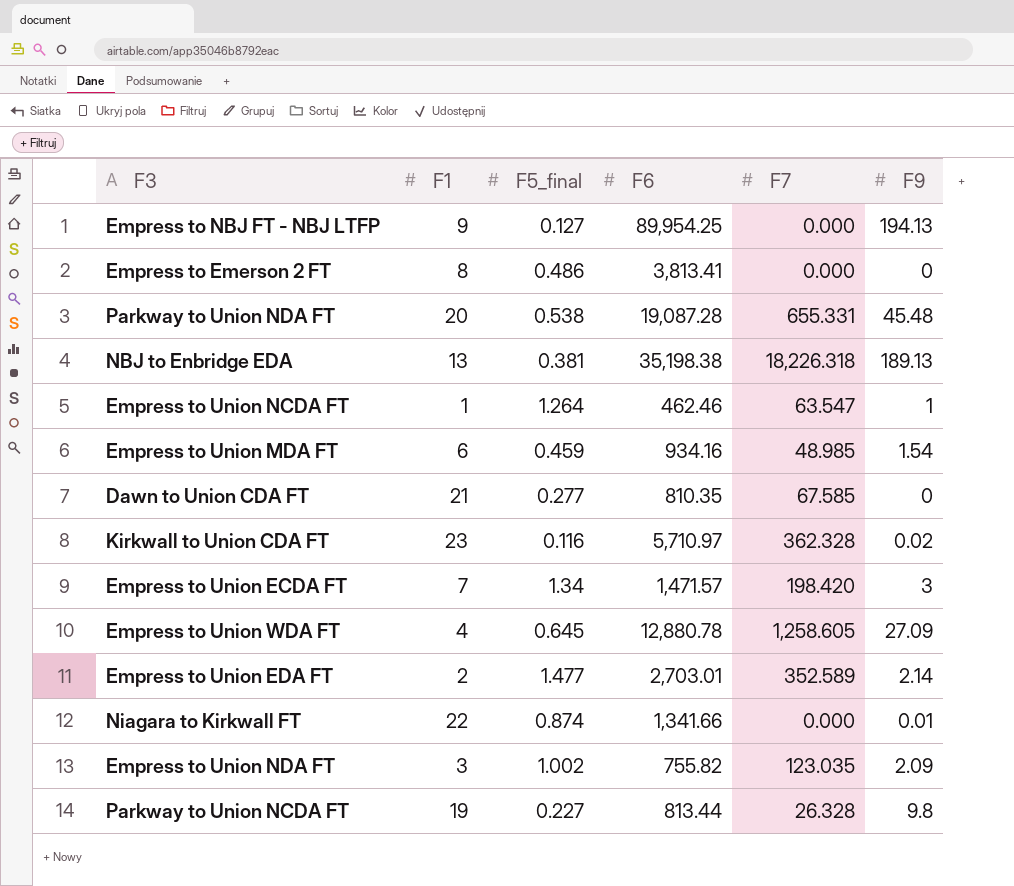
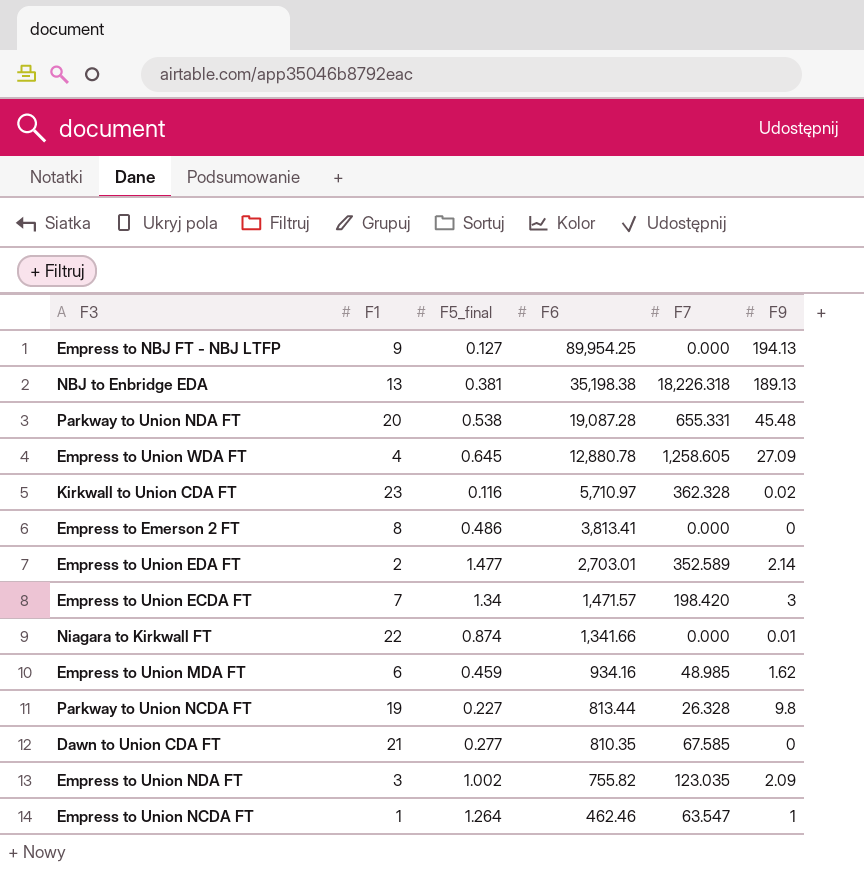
row order: none -> F6 descending
Empress to Union MDA FT | F9: 1.54 -> 1.62

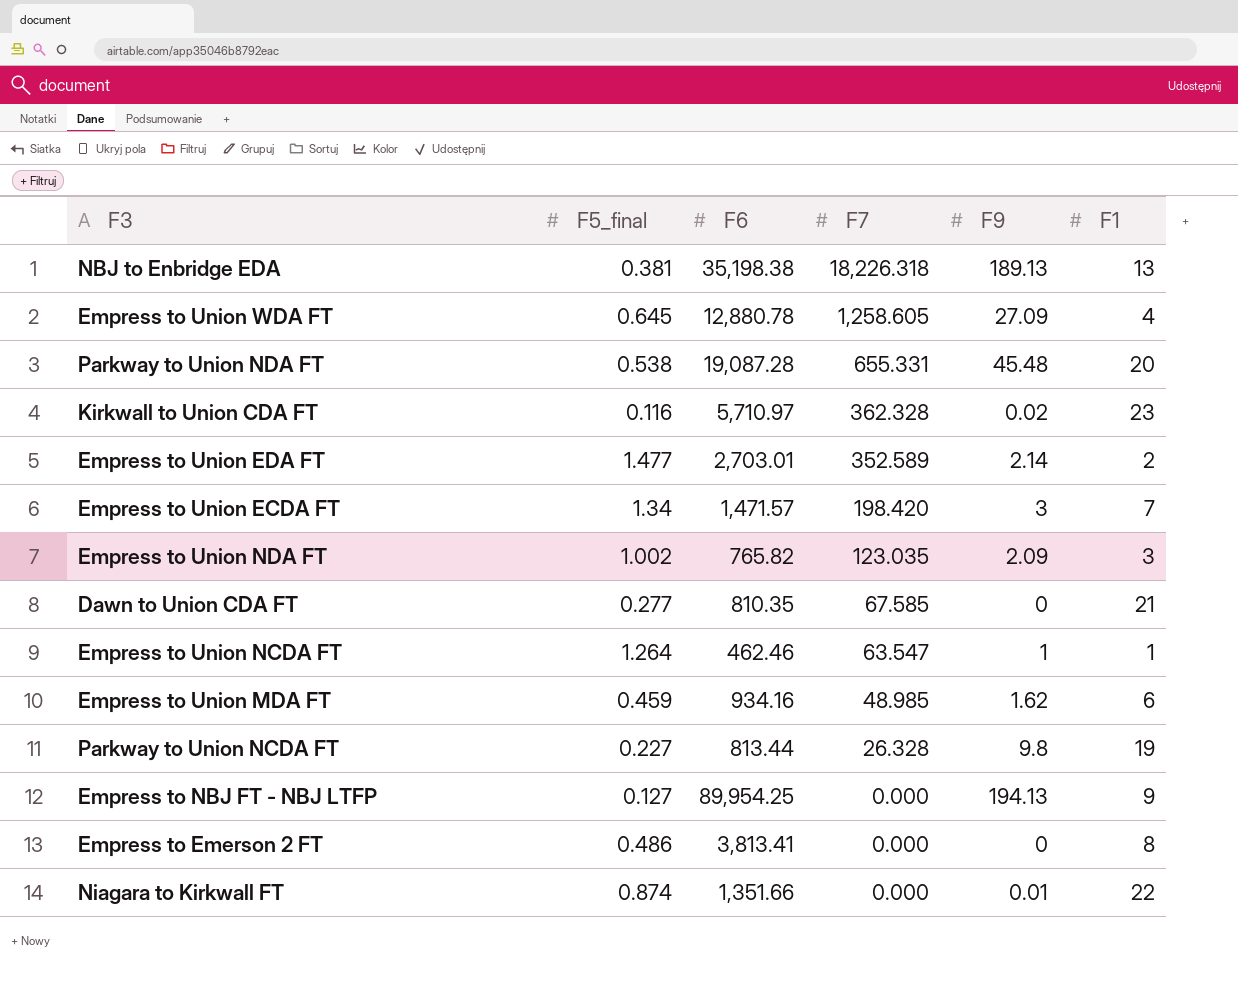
row order: F6 descending -> F7 descending
column F1 | position: 2 -> 6
Empress to Union NDA FT | F6: 755.82 -> 765.82
Niagara to Kirkwall FT | F6: 1,341.66 -> 1,351.66

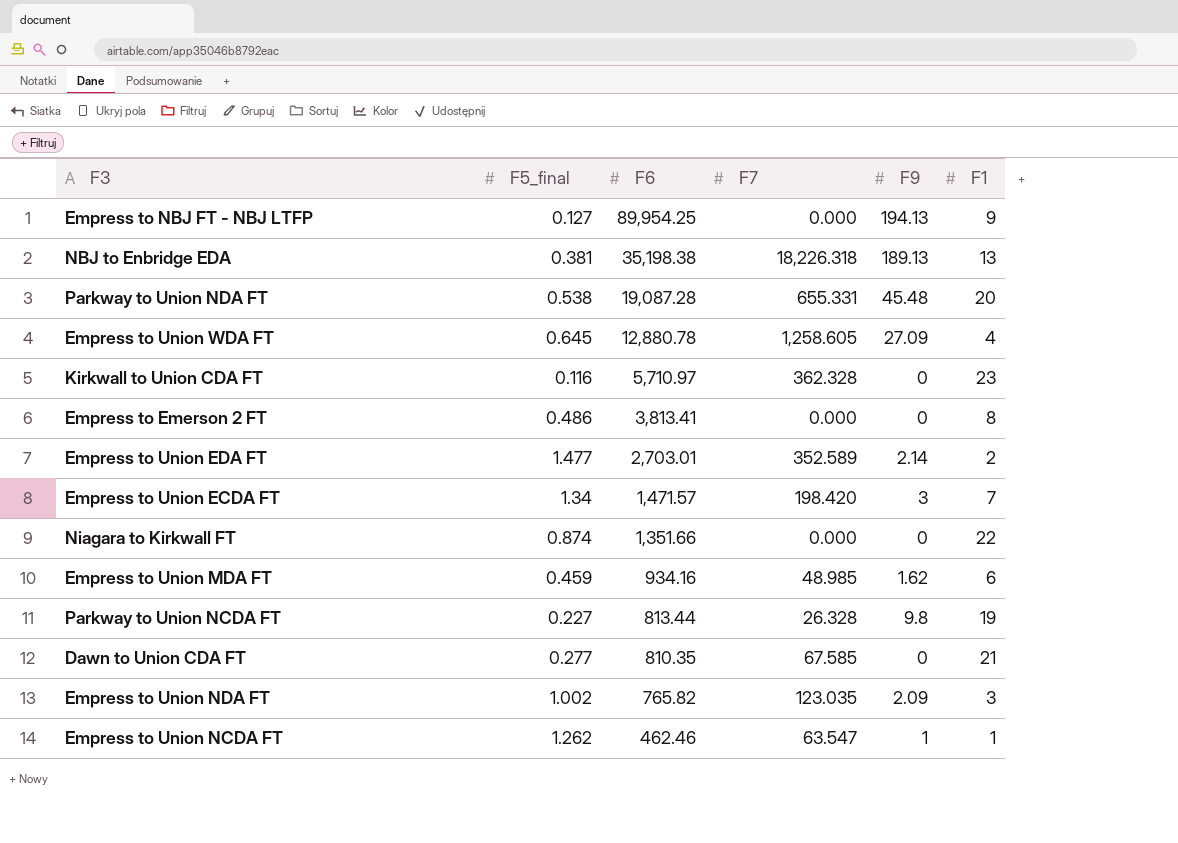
row order: F7 descending -> F6 descending
Kirkwall to Union CDA FT | F9: 0.02 -> 0
Niagara to Kirkwall FT | F9: 0.01 -> 0
Empress to Union NCDA FT | F5_final: 1.264 -> 1.262

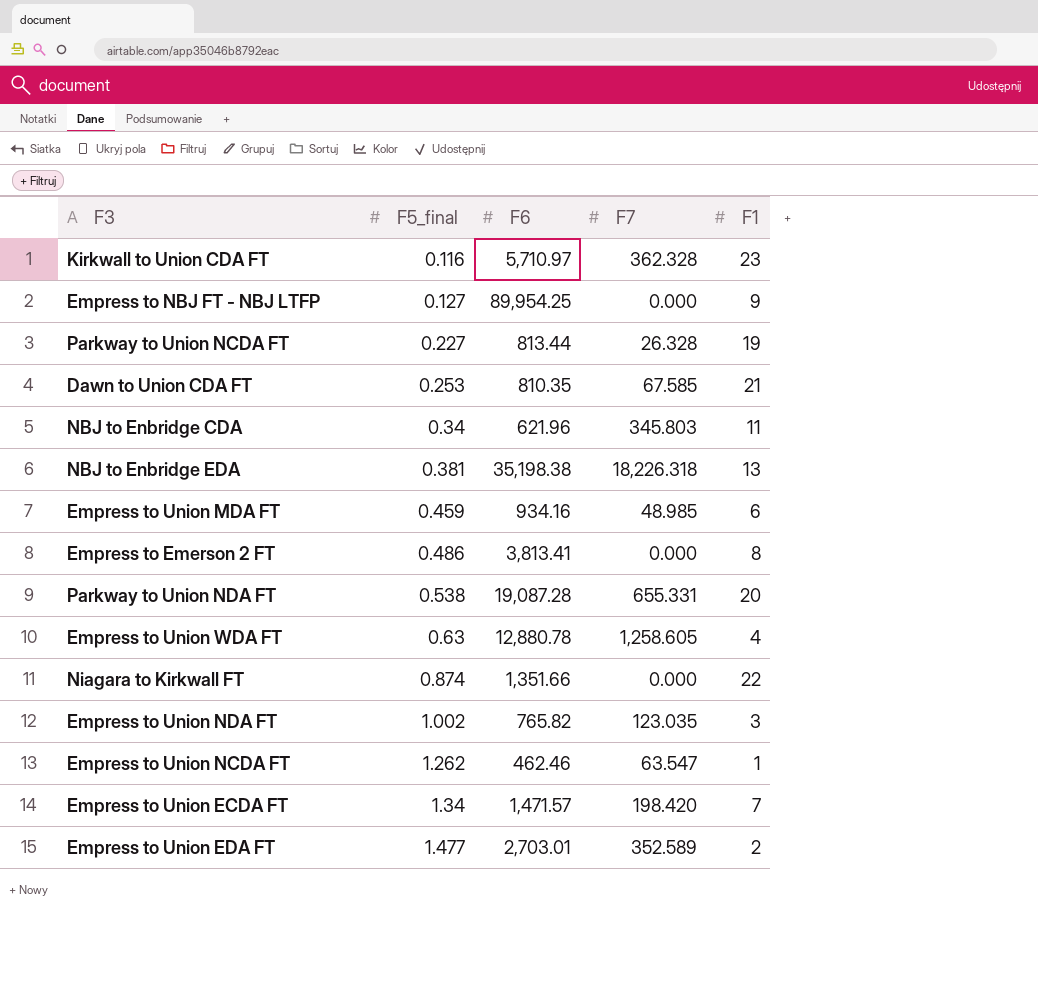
row order: F6 descending -> F5_final ascending
column F9 | position: 5 -> none
Dawn to Union CDA FT | F5_final: 0.277 -> 0.253
row NBJ to Enbridge CDA: none -> 0.34 | 621.96 | 345.803 | 11
Empress to Union WDA FT | F5_final: 0.645 -> 0.63

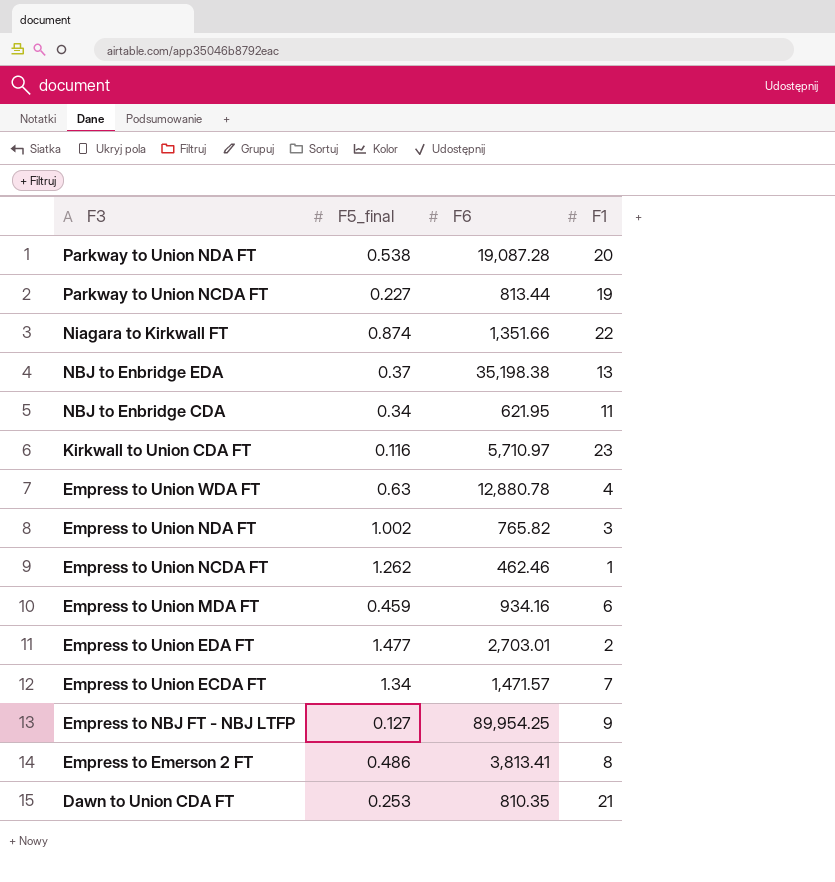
row order: F5_final ascending -> F3 descending
column F7 | position: 4 -> none
NBJ to Enbridge EDA | F5_final: 0.381 -> 0.37
NBJ to Enbridge CDA | F6: 621.96 -> 621.95

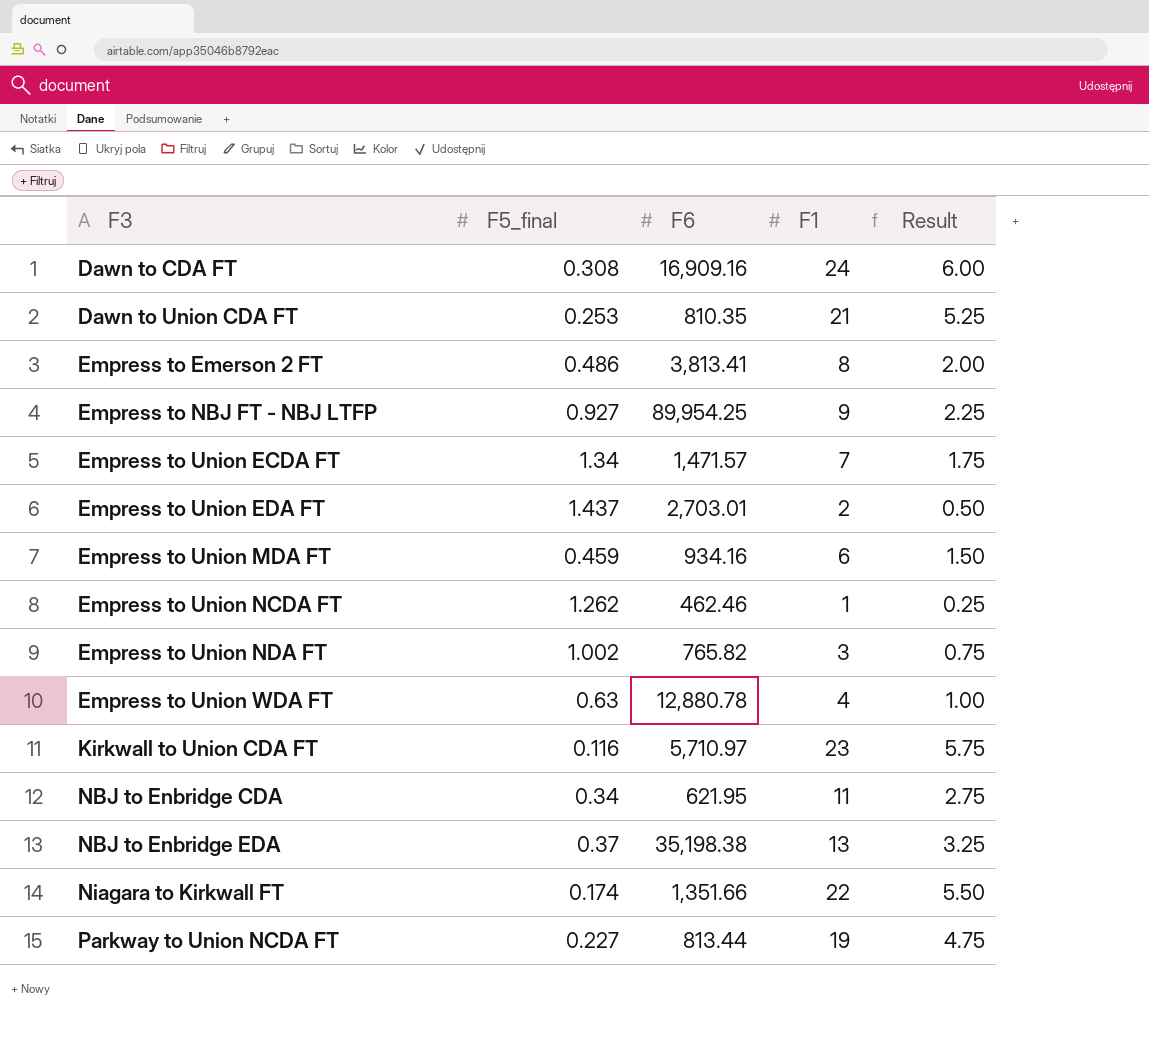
row order: F3 descending -> F3 ascending
column Result | formula: none -> [F1] * 0.25
row Parkway to Union NDA FT: 0.538 | 19,087.28 | 20 -> none
row Dawn to CDA FT: none -> 0.308 | 16,909.16 | 24 | 6.00
Empress to NBJ FT - NBJ LTFP | F5_final: 0.127 -> 0.927
Empress to Union EDA FT | F5_final: 1.477 -> 1.437
Niagara to Kirkwall FT | F5_final: 0.874 -> 0.174

